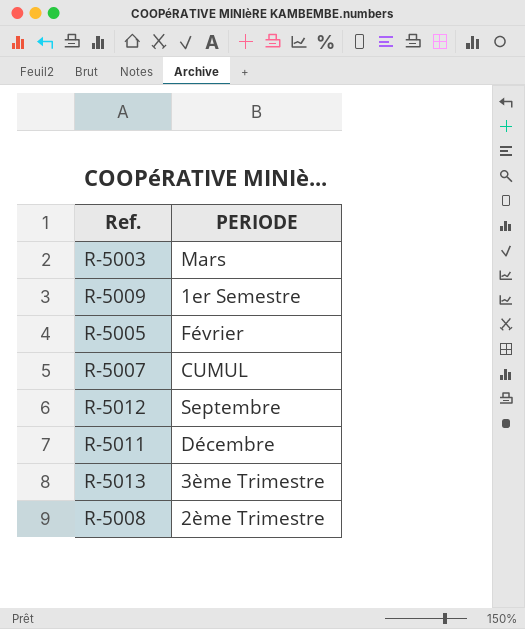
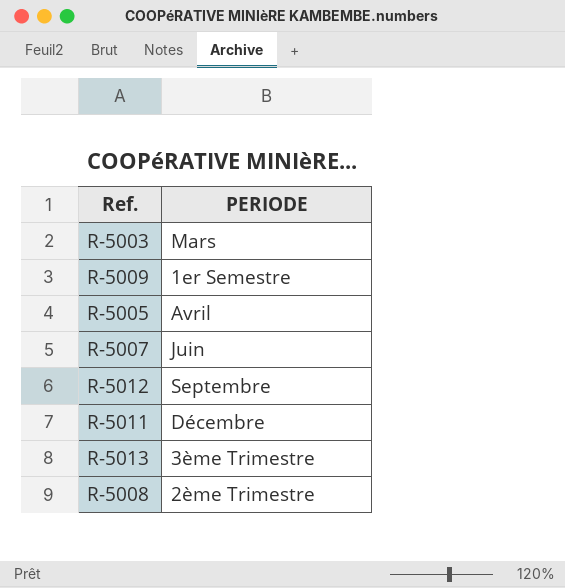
R-5005 | PERIODE: Février -> Avril
R-5007 | PERIODE: CUMUL -> Juin

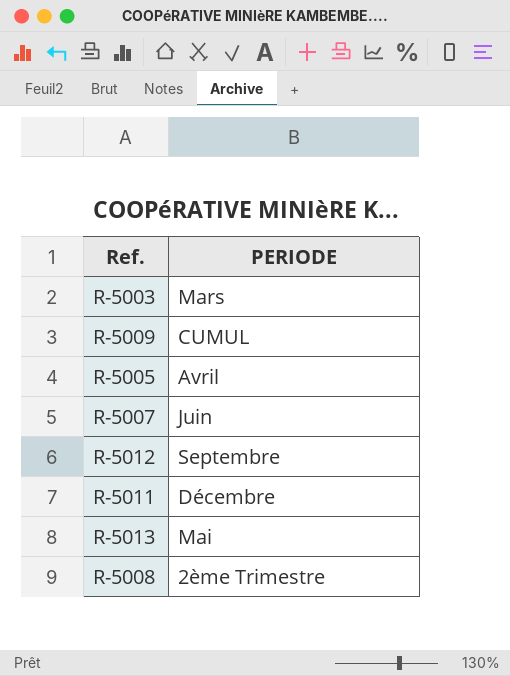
R-5009 | PERIODE: 1er Semestre -> CUMUL
R-5013 | PERIODE: 3ème Trimestre -> Mai

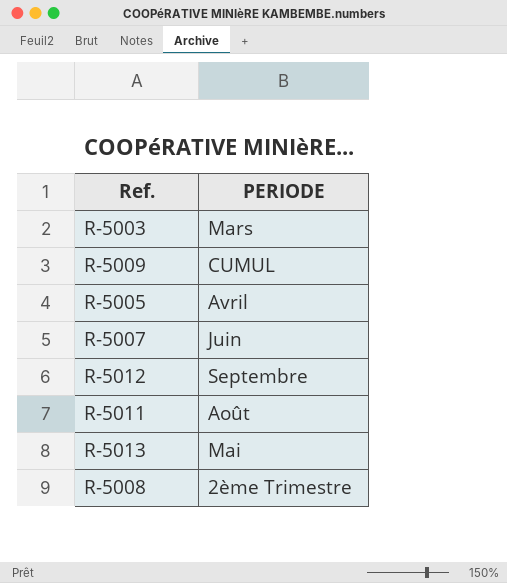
R-5011 | PERIODE: Décembre -> Août

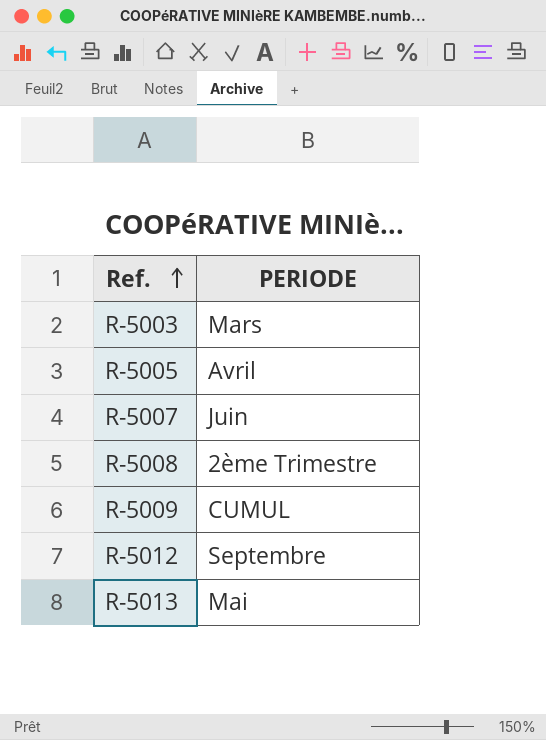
row order: none -> Ref. ascending
row R-5011: Août -> none

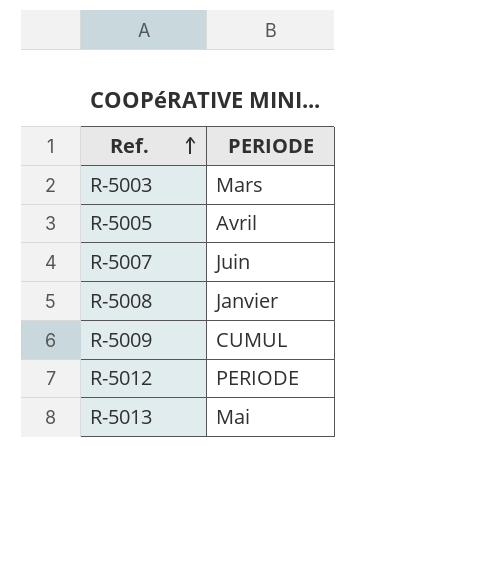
R-5008 | PERIODE: 2ème Trimestre -> Janvier
R-5012 | PERIODE: Septembre -> PERIODE

